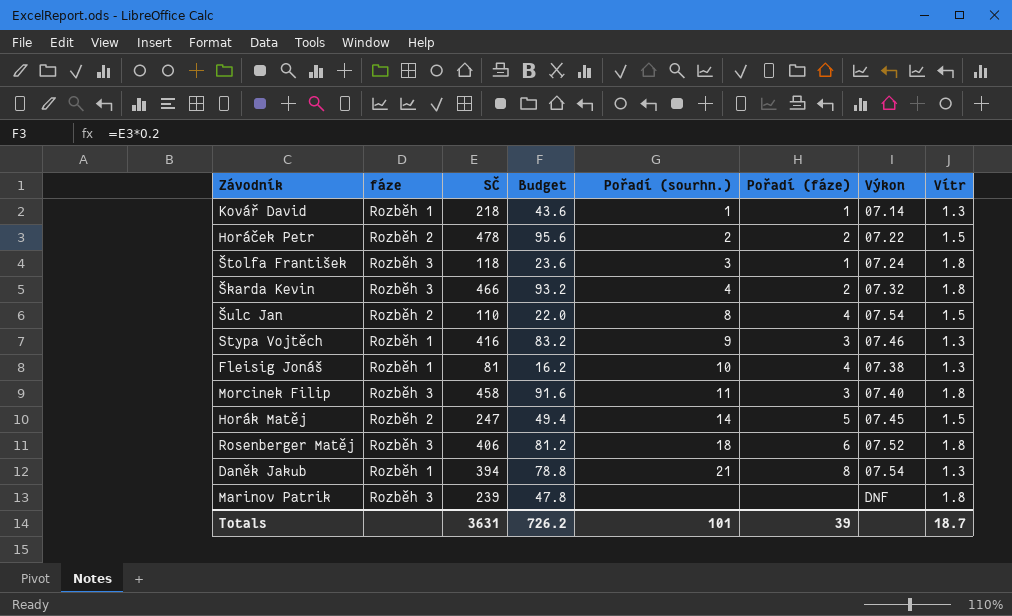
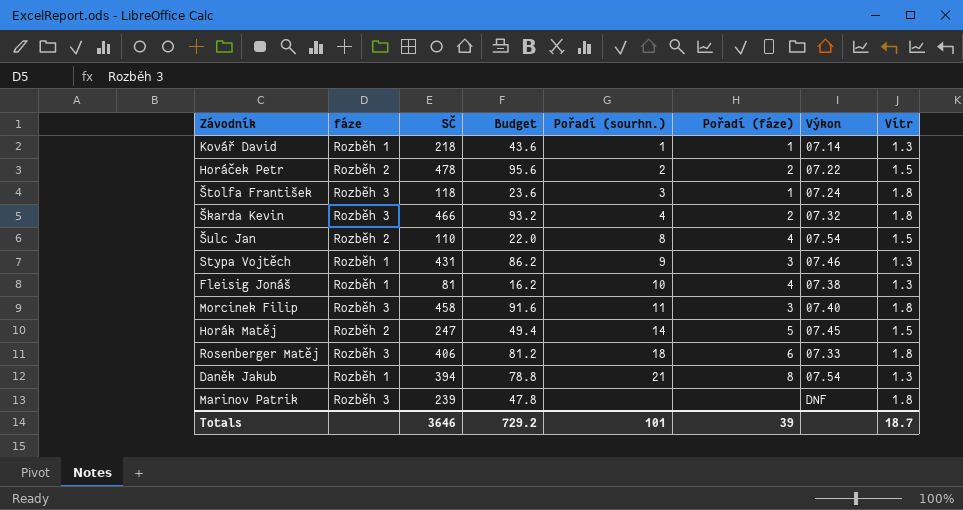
Stypa Vojtěch | SČ: 416 -> 431
Stypa Vojtěch | Budget: 83.2 -> 86.2
Rosenberger Matěj | Výkon: 07.52 -> 07.33
Totals | SČ: 3631 -> 3646
Totals | Budget: 726.2 -> 729.2

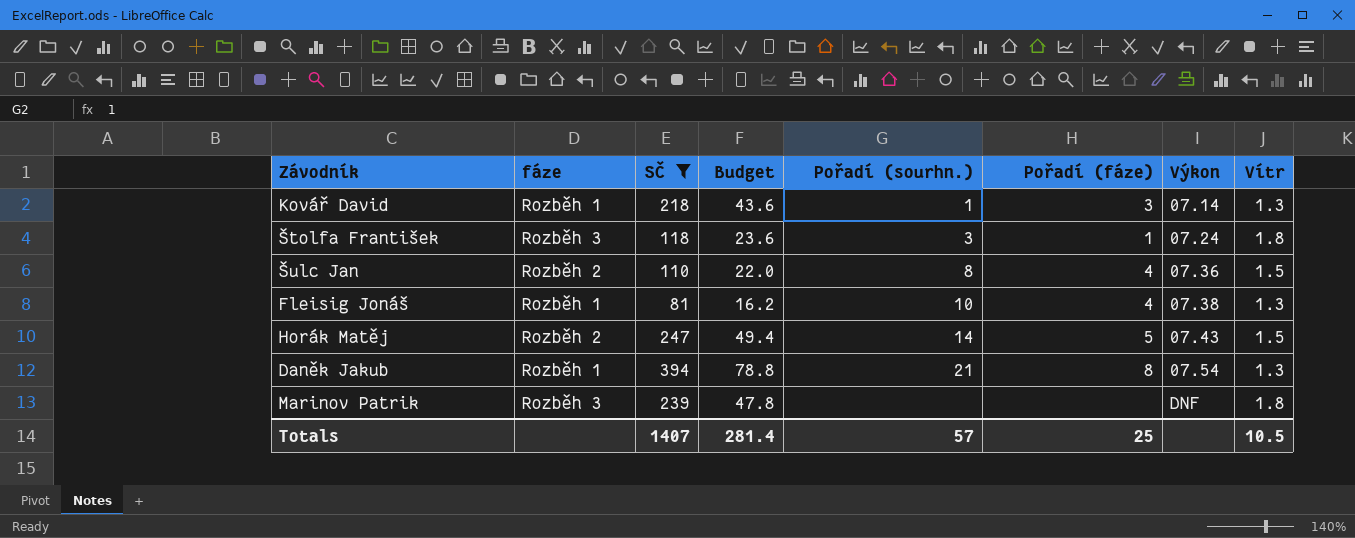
filter: none -> SČ <= 394
Kovář David | Pořadí (fáze): 1 -> 3
Šulc Jan | Výkon: 07.54 -> 07.36
Horák Matěj | Výkon: 07.45 -> 07.43
Totals | SČ: 3646 -> 1407
Totals | Budget: 729.2 -> 281.4
Totals | Pořadí (sourhn.): 101 -> 57
Totals | Pořadí (fáze): 39 -> 25
Totals | Vítr: 18.7 -> 10.5

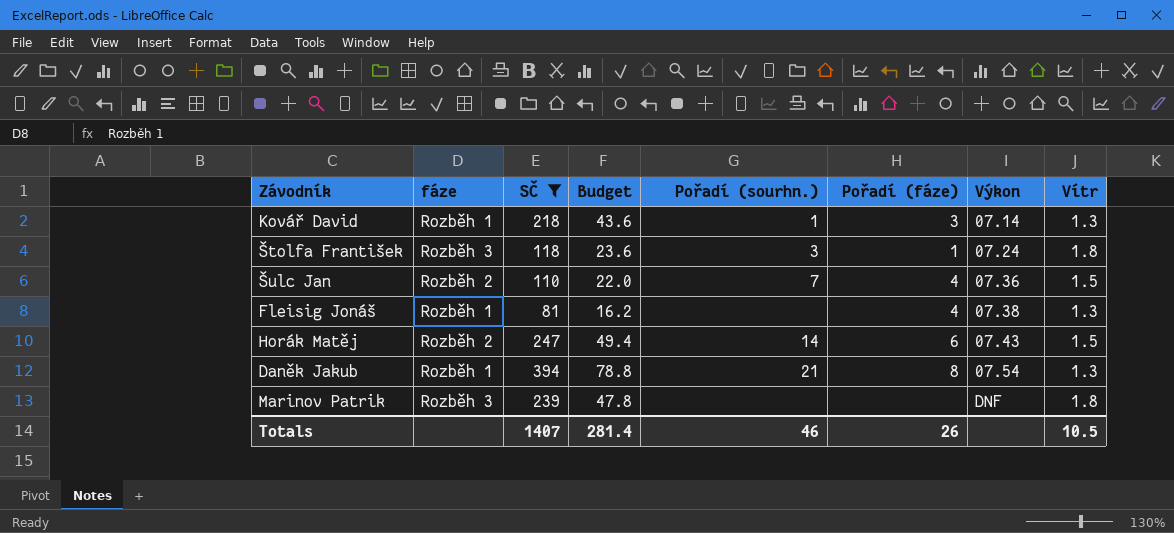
Šulc Jan | Pořadí (sourhn.): 8 -> 7
Fleisig Jonáš | Pořadí (sourhn.): 10 -> none
Horák Matěj | Pořadí (fáze): 5 -> 6
Totals | Pořadí (sourhn.): 57 -> 46
Totals | Pořadí (fáze): 25 -> 26

